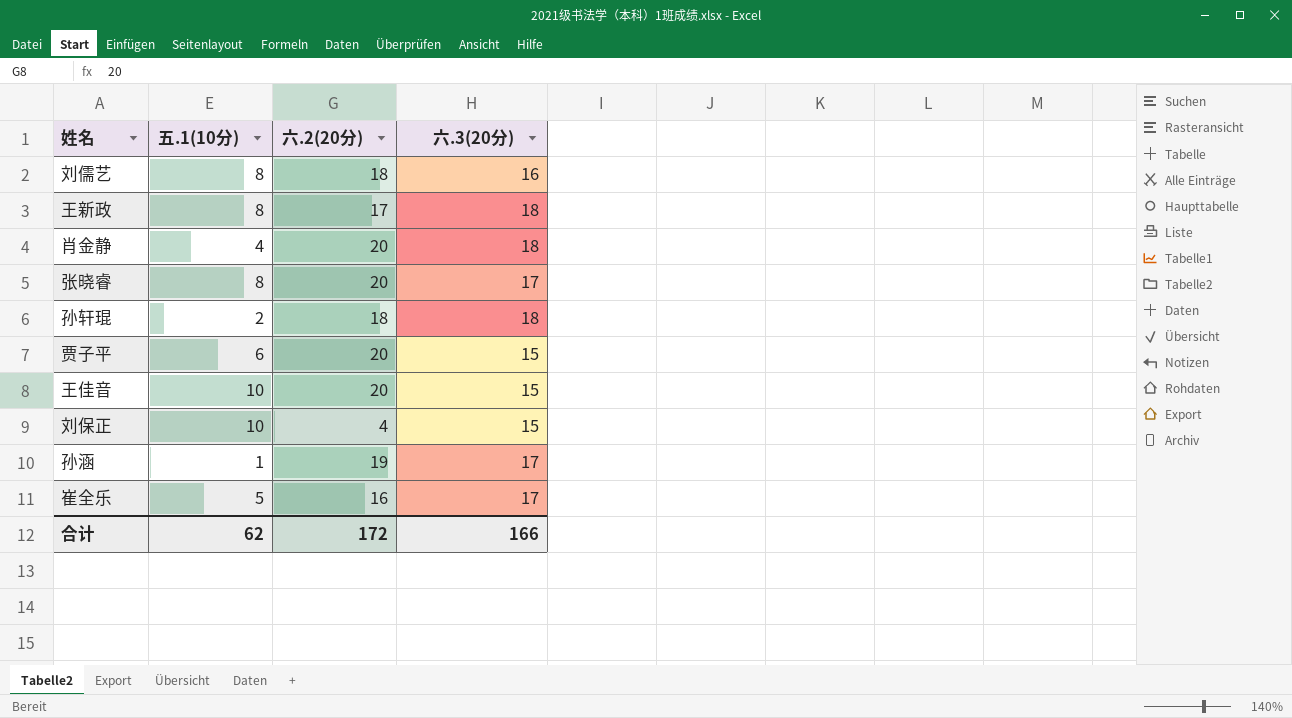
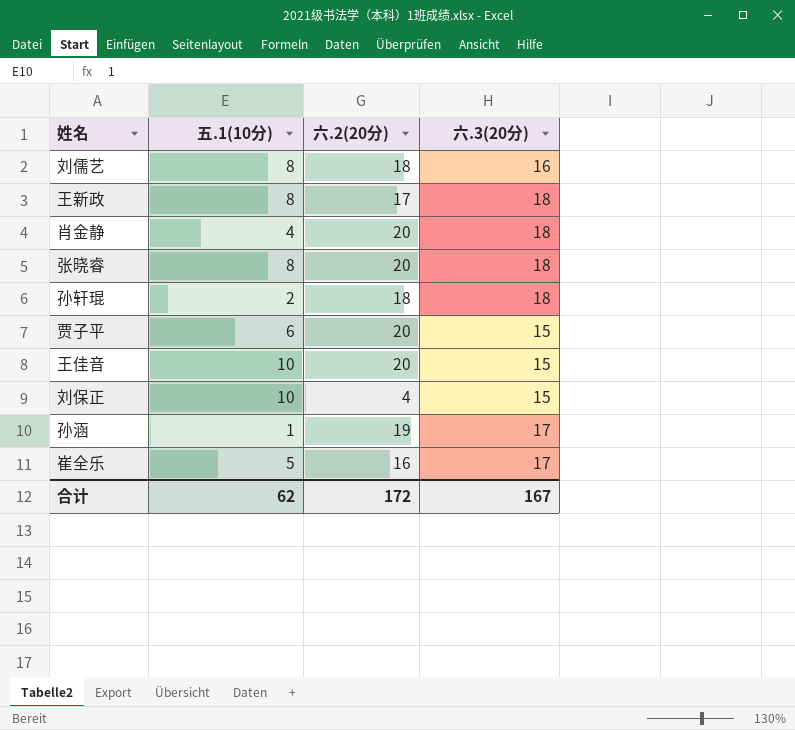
张晓睿 | 六.3(20分): 17 -> 18
合计 | 六.3(20分): 166 -> 167

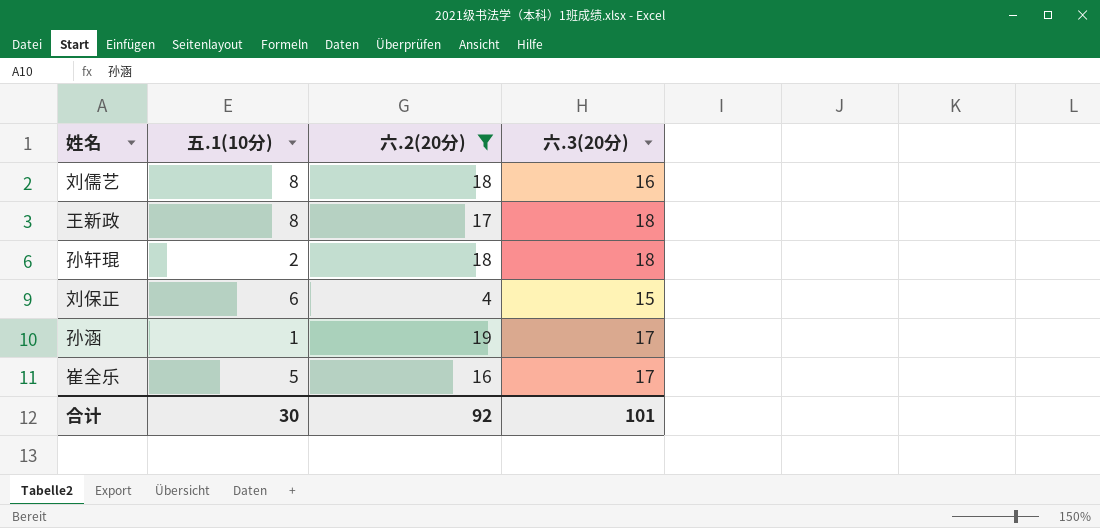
filter: none -> 六.2(20分) != 20
刘保正 | 五.1(10分): 10 -> 6
合计 | 五.1(10分): 62 -> 30
合计 | 六.2(20分): 172 -> 92
合计 | 六.3(20分): 167 -> 101

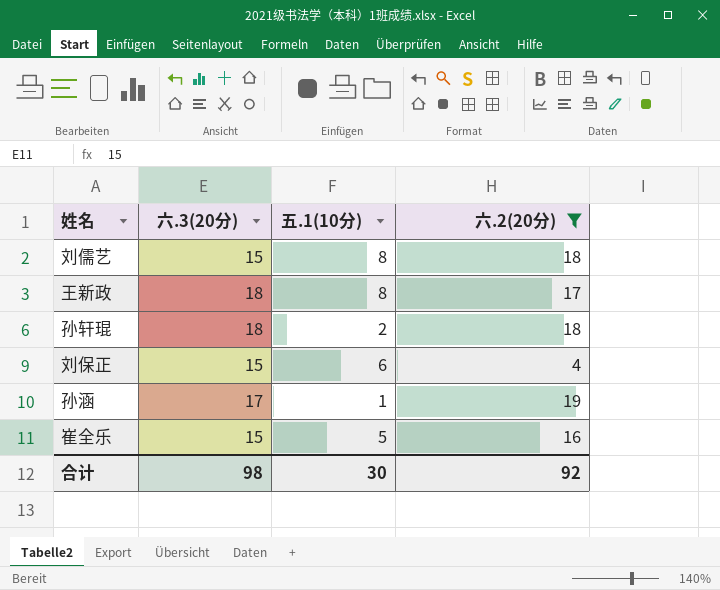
column 六.3(20分) | position: 4 -> 2
刘儒艺 | 六.3(20分): 16 -> 15
崔全乐 | 六.3(20分): 17 -> 15
合计 | 六.3(20分): 101 -> 98

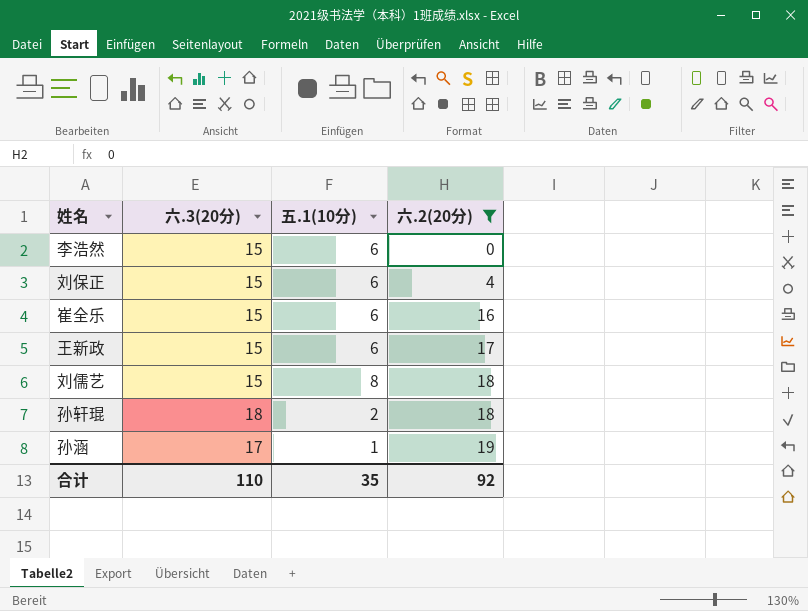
row order: none -> 六.2(20分) ascending
row 李浩然: none -> 15 | 6 | 0
崔全乐 | 五.1(10分): 5 -> 6
王新政 | 六.3(20分): 18 -> 15
王新政 | 五.1(10分): 8 -> 6
合计 | 六.3(20分): 98 -> 110
合计 | 五.1(10分): 30 -> 35

